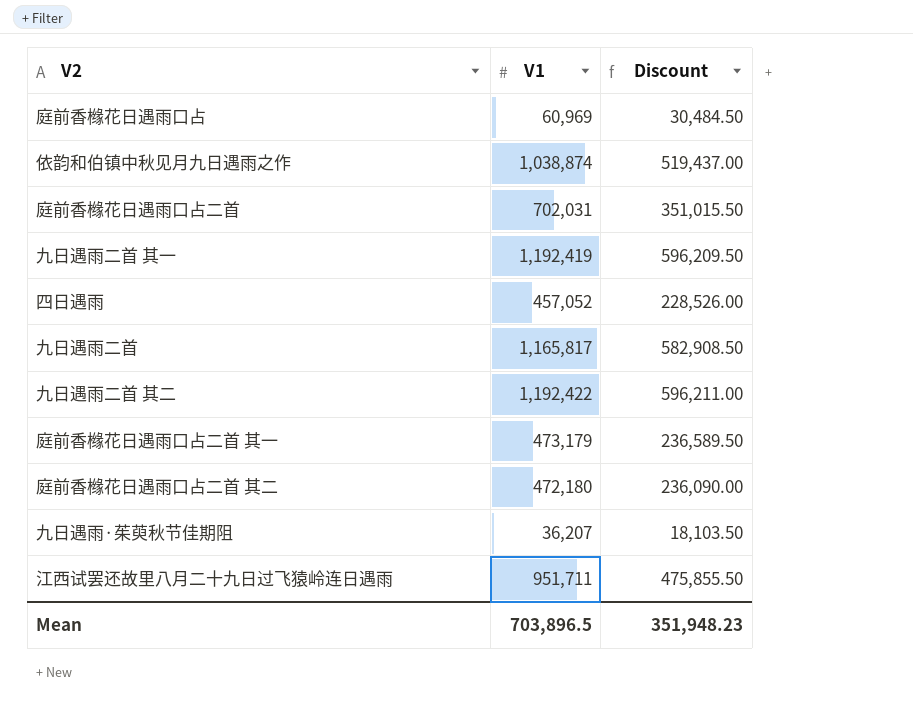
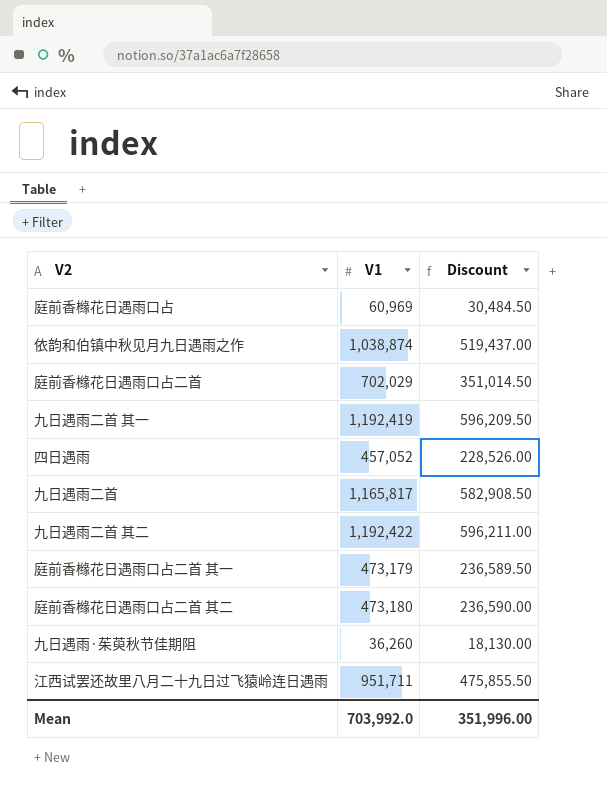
庭前香橼花日遇雨口占二首 | V1: 702,031 -> 702,029
庭前香橼花日遇雨口占二首 | Discount: 351,015.50 -> 351,014.50
庭前香橼花日遇雨口占二首 其二 | V1: 472,180 -> 473,180
庭前香橼花日遇雨口占二首 其二 | Discount: 236,090.00 -> 236,590.00
九日遇雨·茱萸秋节佳期阻 | V1: 36,207 -> 36,260
九日遇雨·茱萸秋节佳期阻 | Discount: 18,103.50 -> 18,130.00
Mean | V1: 703,896.5 -> 703,992.0
Mean | Discount: 351,948.23 -> 351,996.00

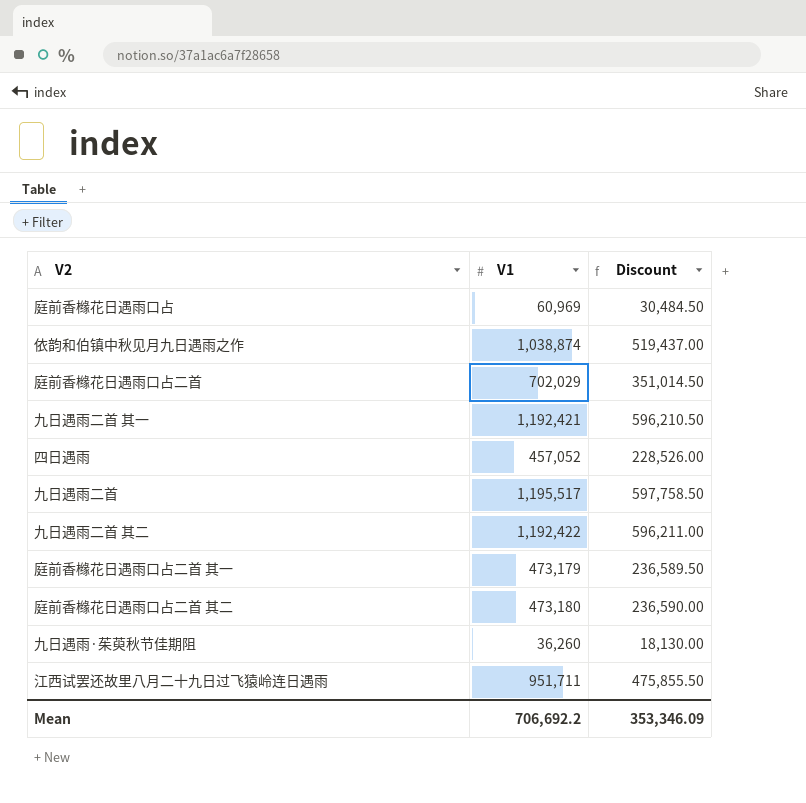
九日遇雨二首 其一 | V1: 1,192,419 -> 1,192,421
九日遇雨二首 其一 | Discount: 596,209.50 -> 596,210.50
九日遇雨二首 | V1: 1,165,817 -> 1,195,517
九日遇雨二首 | Discount: 582,908.50 -> 597,758.50
Mean | V1: 703,992.0 -> 706,692.2
Mean | Discount: 351,996.00 -> 353,346.09

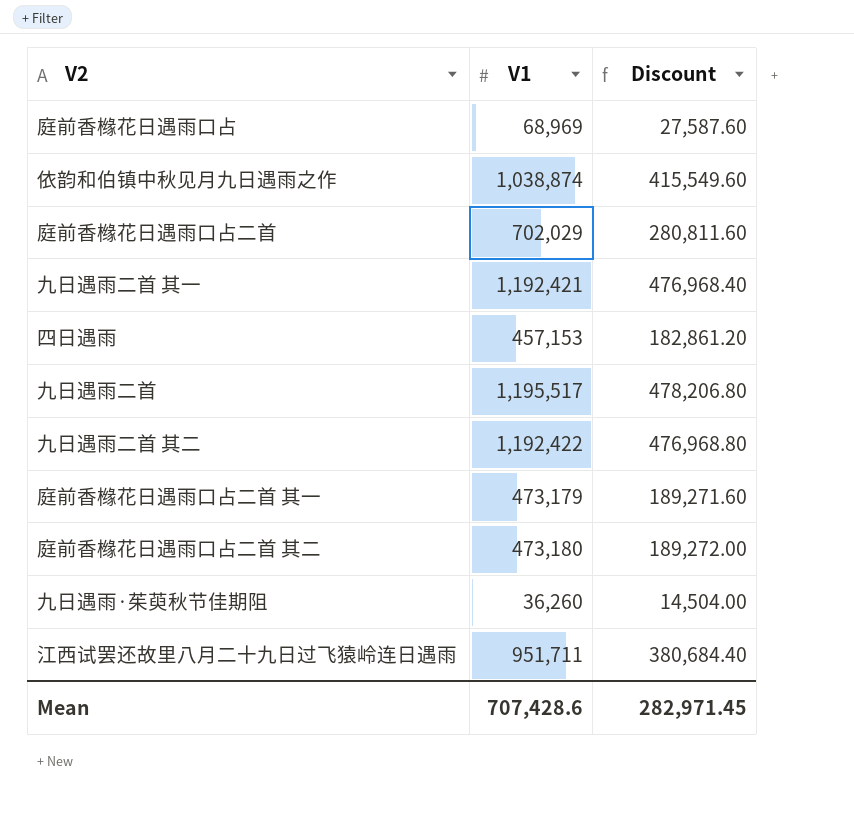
column Discount | formula: [V1] * 0.5 -> [V1] * 0.4
庭前香橼花日遇雨口占 | V1: 60,969 -> 68,969
四日遇雨 | V1: 457,052 -> 457,153
Mean | V1: 706,692.2 -> 707,428.6
Mean | Discount: 353,346.09 -> 282,971.45

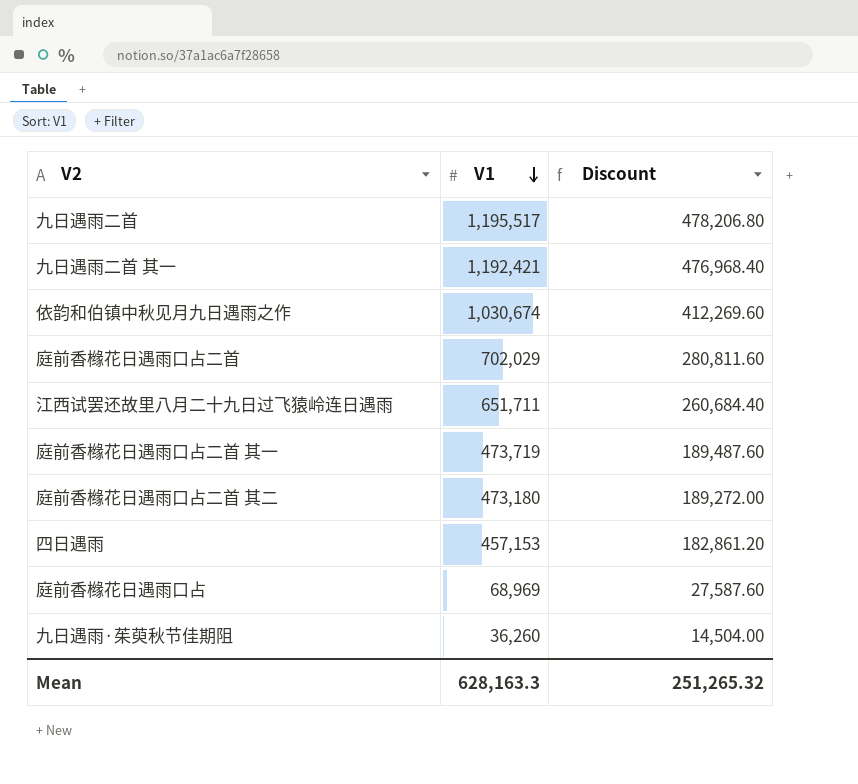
row order: none -> V1 descending
row 九日遇雨二首 其二: 1,192,422 | 476,968.80 -> none
依韵和伯镇中秋见月九日遇雨之作 | V1: 1,038,874 -> 1,030,674
依韵和伯镇中秋见月九日遇雨之作 | Discount: 415,549.60 -> 412,269.60
江西试罢还故里八月二十九日过飞猿岭连日遇雨 | V1: 951,711 -> 651,711
江西试罢还故里八月二十九日过飞猿岭连日遇雨 | Discount: 380,684.40 -> 260,684.40
庭前香橼花日遇雨口占二首 其一 | V1: 473,179 -> 473,719
庭前香橼花日遇雨口占二首 其一 | Discount: 189,271.60 -> 189,487.60
Mean | V1: 707,428.6 -> 628,163.3
Mean | Discount: 282,971.45 -> 251,265.32

